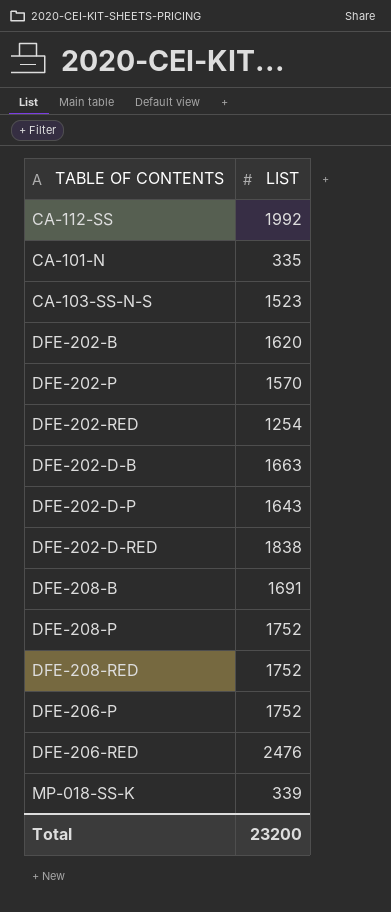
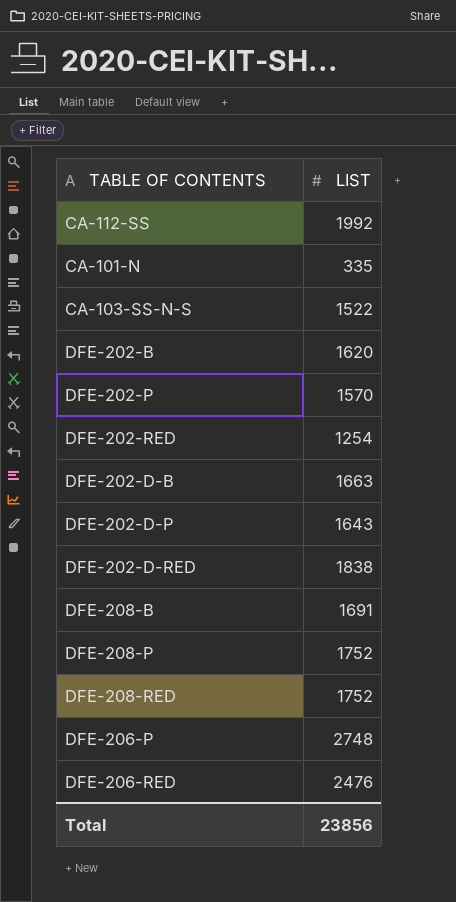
row MP-018-SS-K: 339 -> none
CA-103-SS-N-S | LIST: 1523 -> 1522
DFE-206-P | LIST: 1752 -> 2748
Total | LIST: 23200 -> 23856

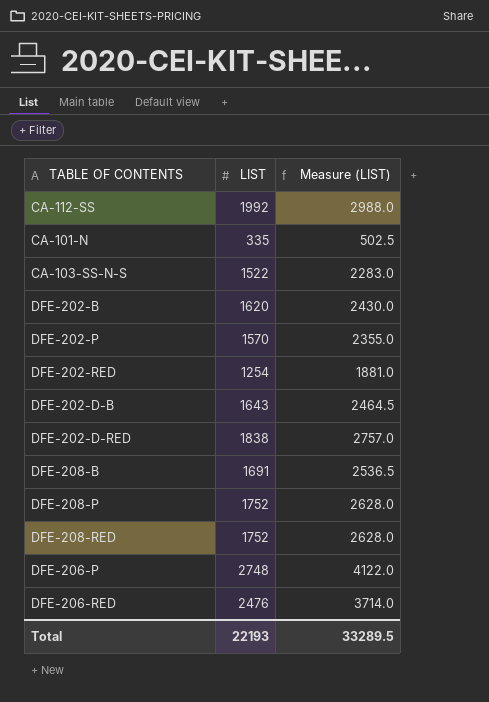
column Measure (LIST) | formula: none -> [LIST] * 1.5
row DFE-202-D-P: 1643 -> none
DFE-202-D-B | LIST: 1663 -> 1643
Total | LIST: 23856 -> 22193

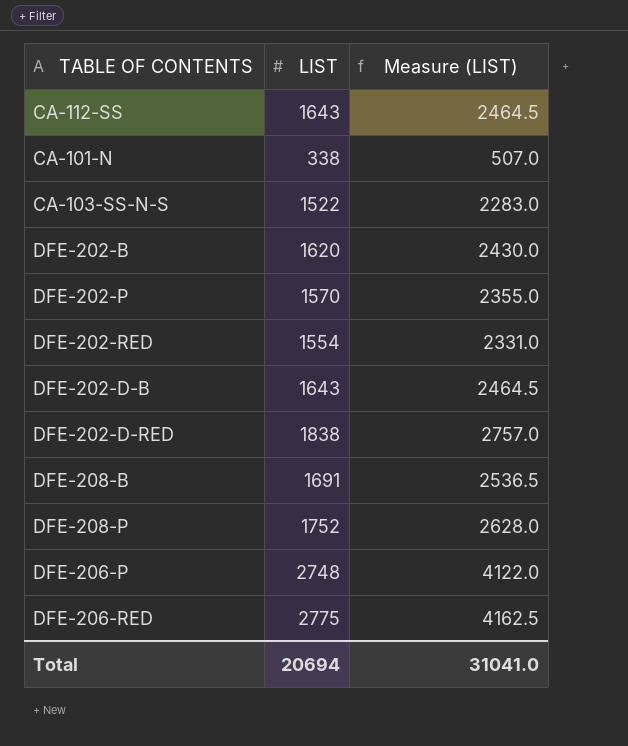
row DFE-208-RED: 1752 | 2628.0 -> none
CA-112-SS | LIST: 1992 -> 1643
CA-112-SS | Measure (LIST): 2988.0 -> 2464.5
CA-101-N | LIST: 335 -> 338
CA-101-N | Measure (LIST): 502.5 -> 507.0
DFE-202-RED | LIST: 1254 -> 1554
DFE-202-RED | Measure (LIST): 1881.0 -> 2331.0
DFE-206-RED | LIST: 2476 -> 2775
DFE-206-RED | Measure (LIST): 3714.0 -> 4162.5
Total | LIST: 22193 -> 20694
Total | Measure (LIST): 33289.5 -> 31041.0

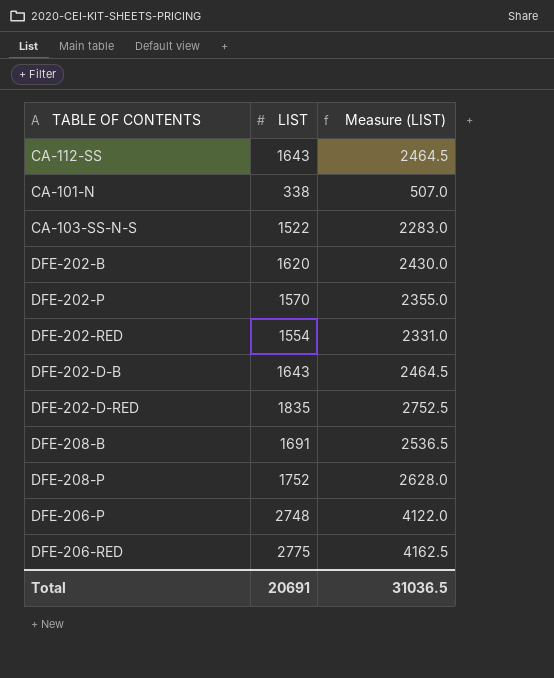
DFE-202-D-RED | LIST: 1838 -> 1835
DFE-202-D-RED | Measure (LIST): 2757.0 -> 2752.5
Total | LIST: 20694 -> 20691
Total | Measure (LIST): 31041.0 -> 31036.5

